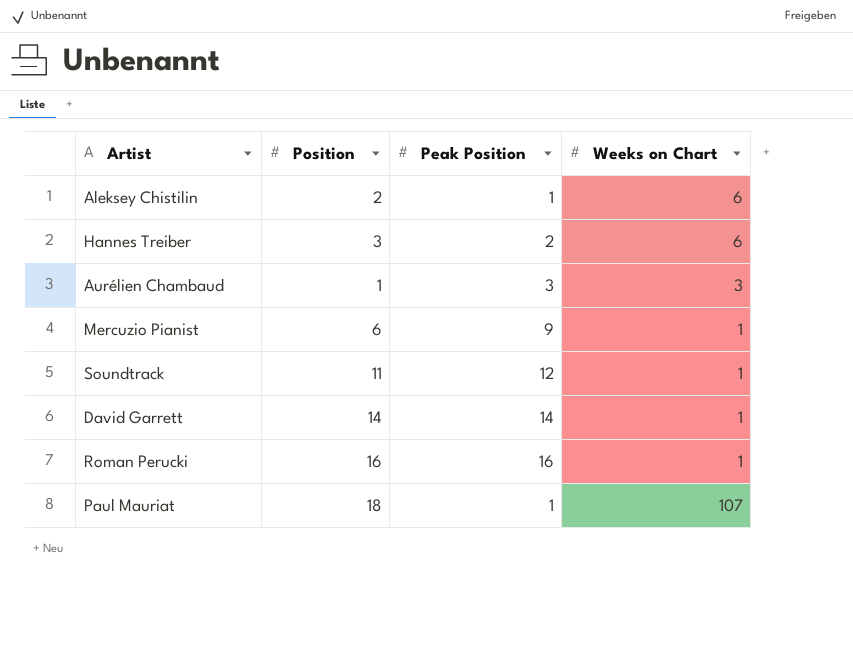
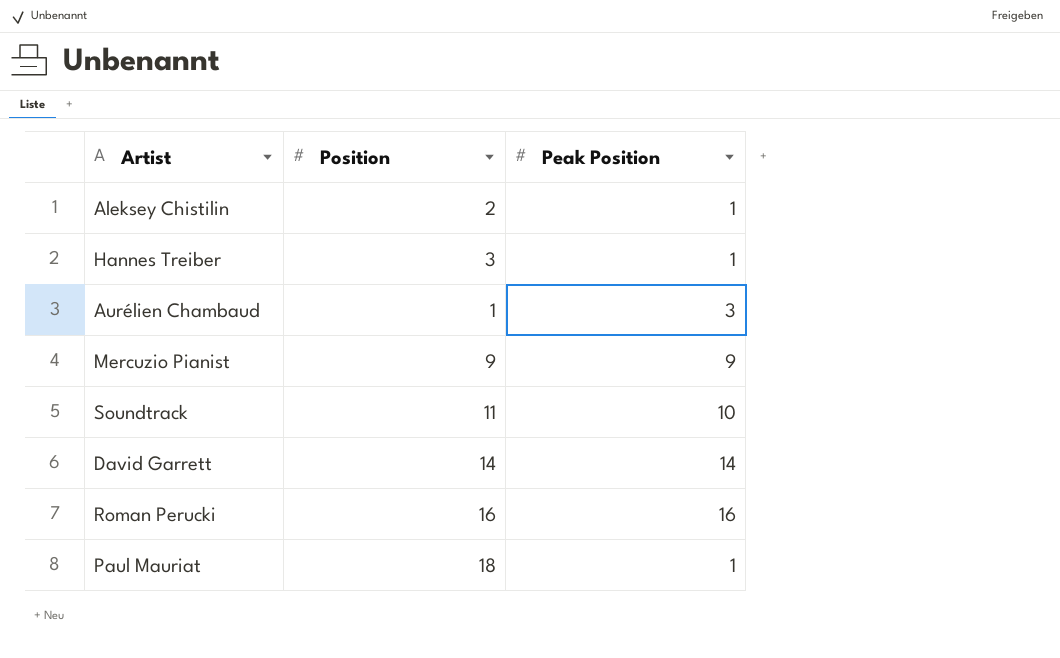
column Weeks on Chart | position: 4 -> none
Hannes Treiber | Peak Position: 2 -> 1
Mercuzio Pianist | Position: 6 -> 9
Soundtrack | Peak Position: 12 -> 10

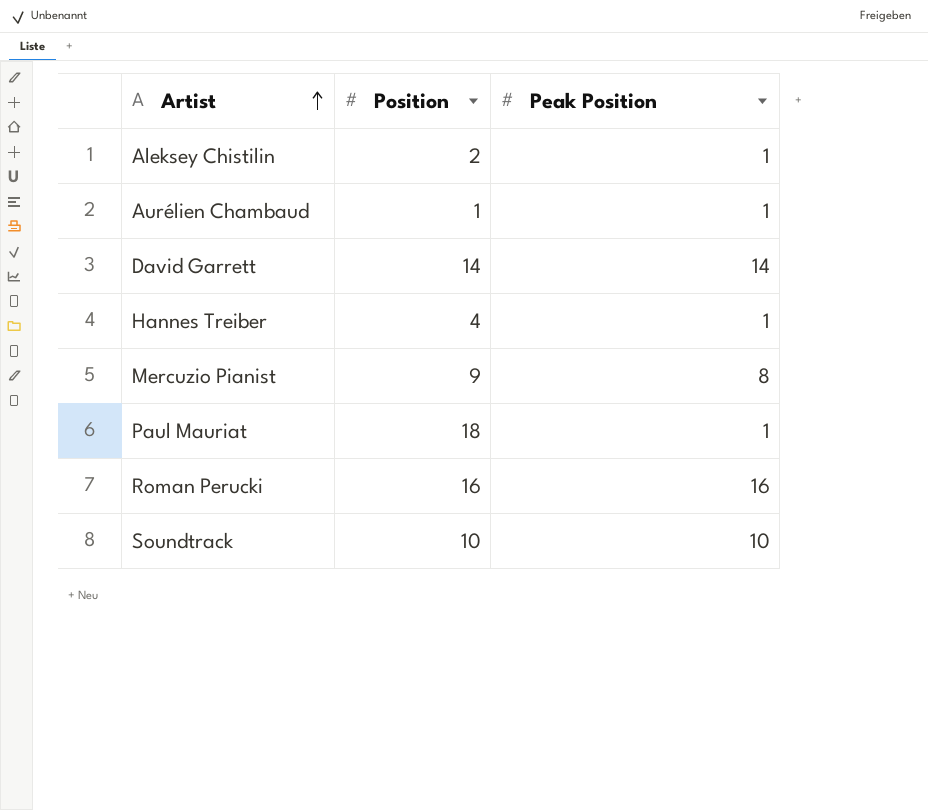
row order: none -> Artist ascending
Aurélien Chambaud | Peak Position: 3 -> 1
Hannes Treiber | Position: 3 -> 4
Mercuzio Pianist | Peak Position: 9 -> 8
Soundtrack | Position: 11 -> 10

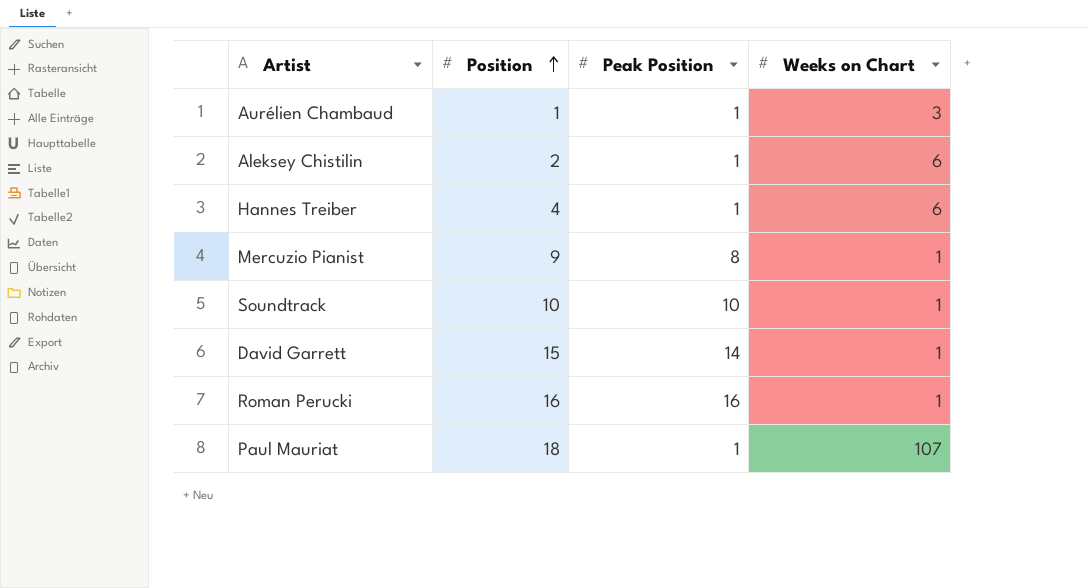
row order: Artist ascending -> Position ascending
column Weeks on Chart | position: none -> 4
David Garrett | Position: 14 -> 15

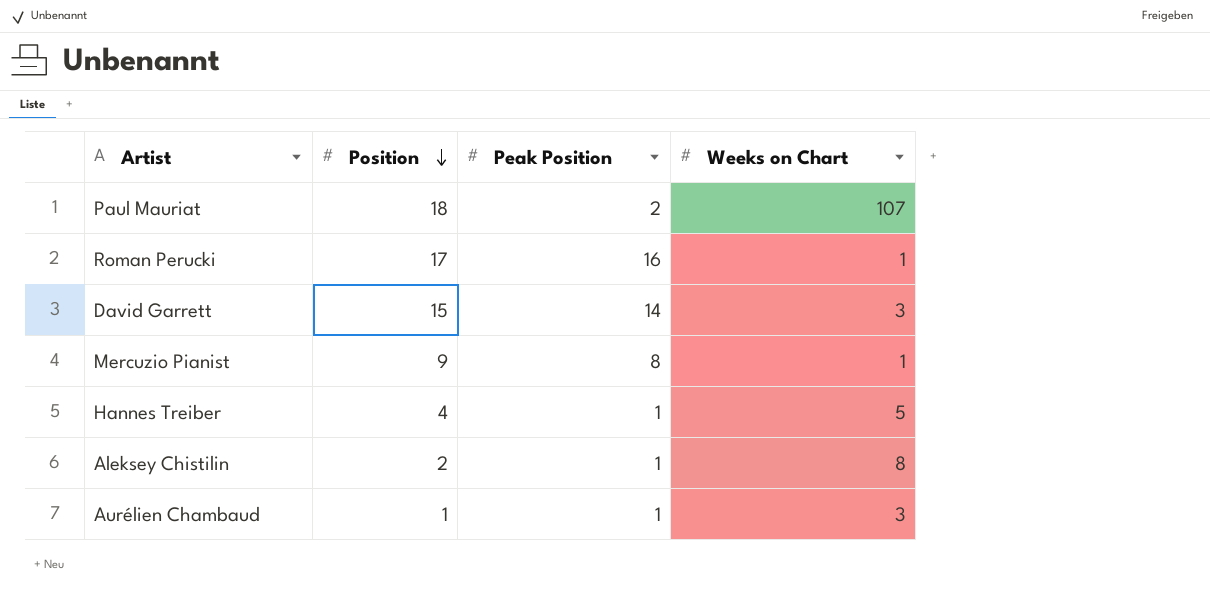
row order: Position ascending -> Position descending
row Soundtrack: 10 | 10 | 1 -> none
Paul Mauriat | Peak Position: 1 -> 2
Roman Perucki | Position: 16 -> 17
David Garrett | Weeks on Chart: 1 -> 3
Hannes Treiber | Weeks on Chart: 6 -> 5
Aleksey Chistilin | Weeks on Chart: 6 -> 8

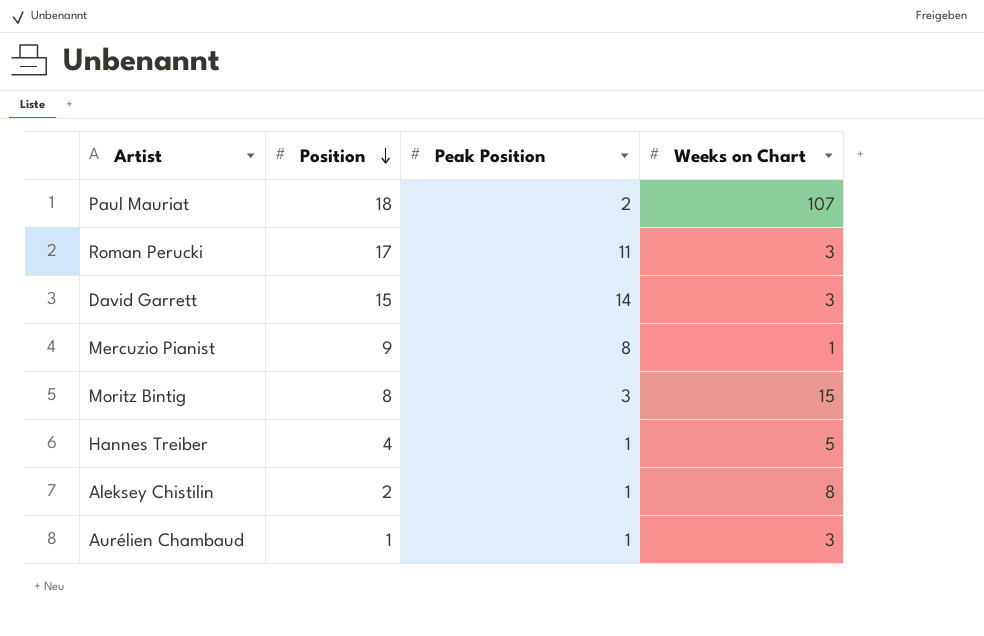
Roman Perucki | Peak Position: 16 -> 11
Roman Perucki | Weeks on Chart: 1 -> 3
row Moritz Bintig: none -> 8 | 3 | 15

